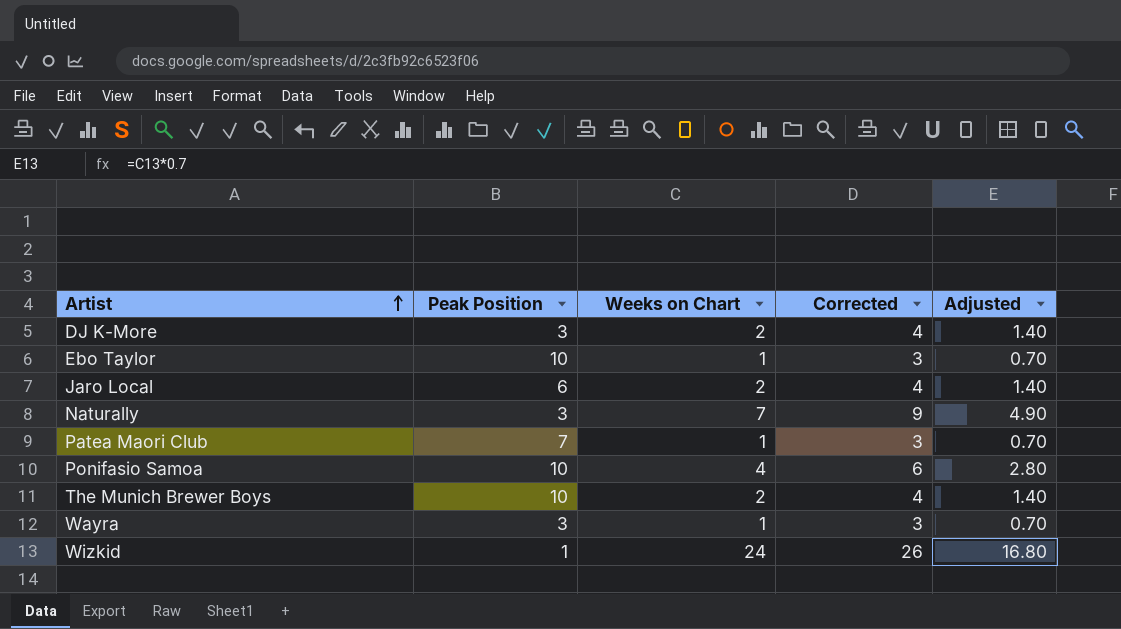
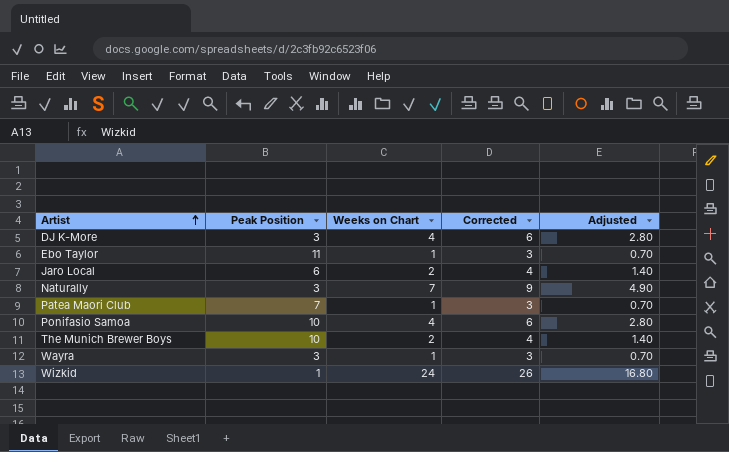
DJ K-More | Weeks on Chart: 2 -> 4
DJ K-More | Corrected: 4 -> 6
DJ K-More | Adjusted: 1.40 -> 2.80
Ebo Taylor | Peak Position: 10 -> 11

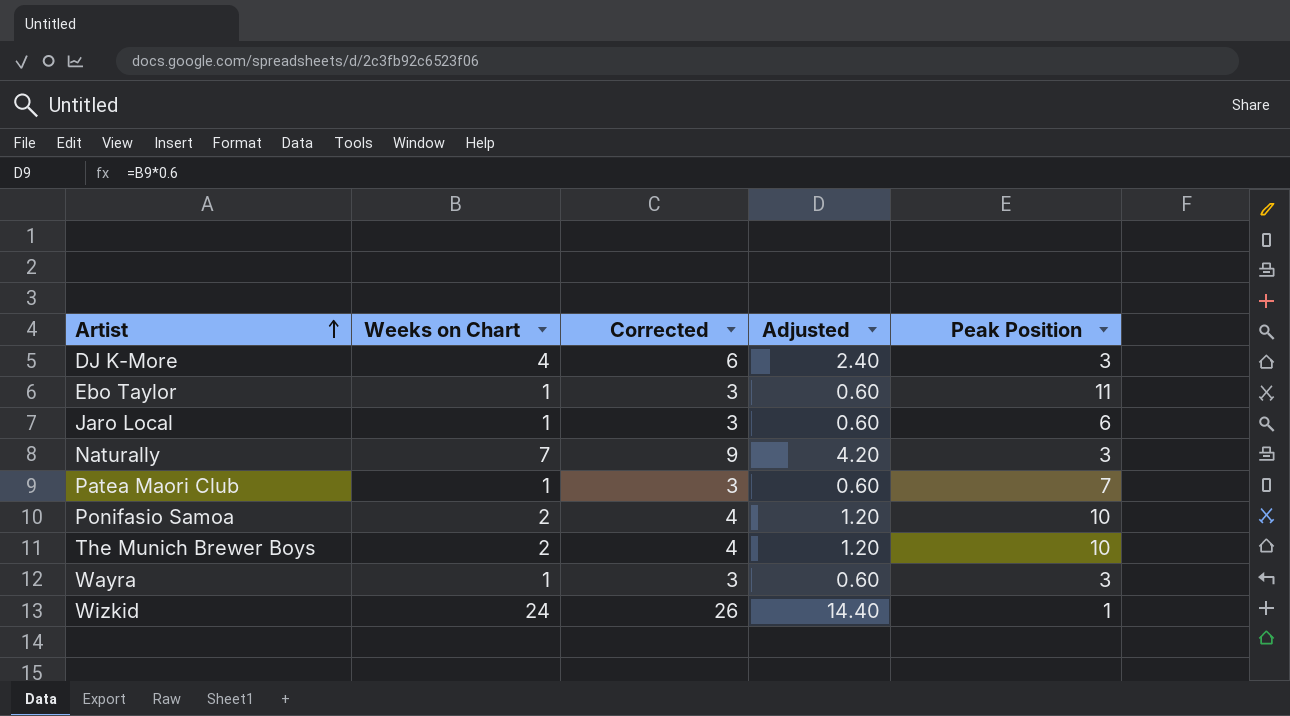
column Adjusted | formula: [Weeks on Chart] * 0.7 -> [Weeks on Chart] * 0.6
column Peak Position | position: 2 -> 5
Jaro Local | Weeks on Chart: 2 -> 1
Jaro Local | Corrected: 4 -> 3
Ponifasio Samoa | Weeks on Chart: 4 -> 2
Ponifasio Samoa | Corrected: 6 -> 4

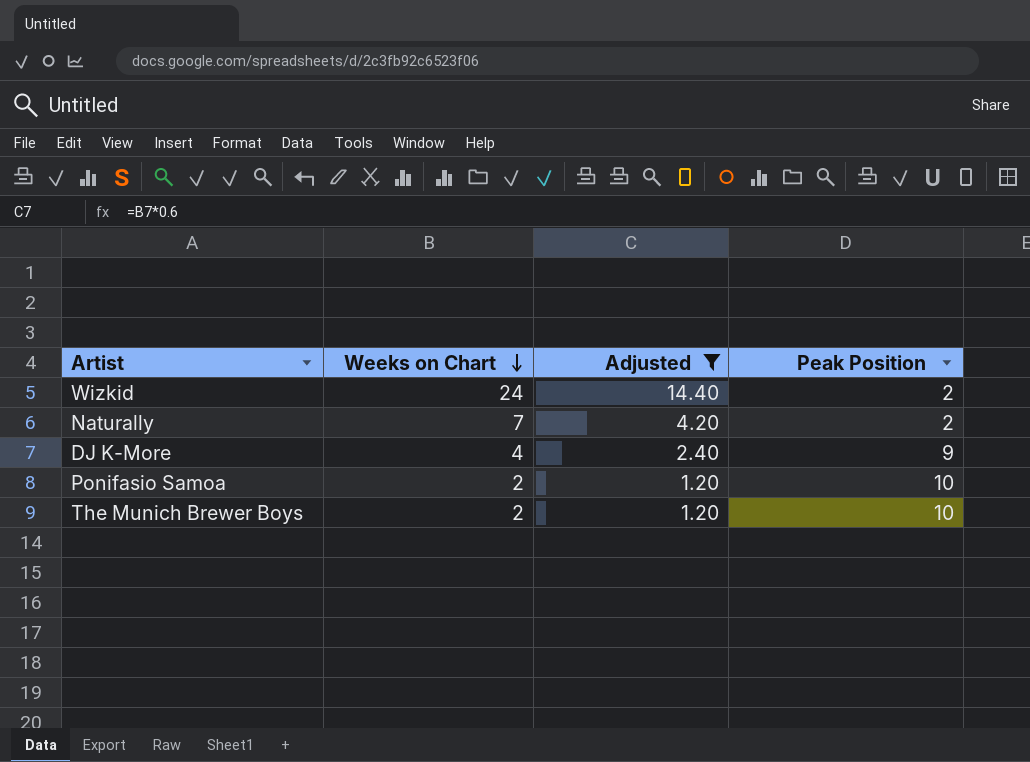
filter: none -> Adjusted != 0.60
row order: Artist ascending -> Weeks on Chart descending
column Corrected | formula: [Weeks on Chart] + 2 -> none
Wizkid | Peak Position: 1 -> 2
Naturally | Peak Position: 3 -> 2
DJ K-More | Peak Position: 3 -> 9

